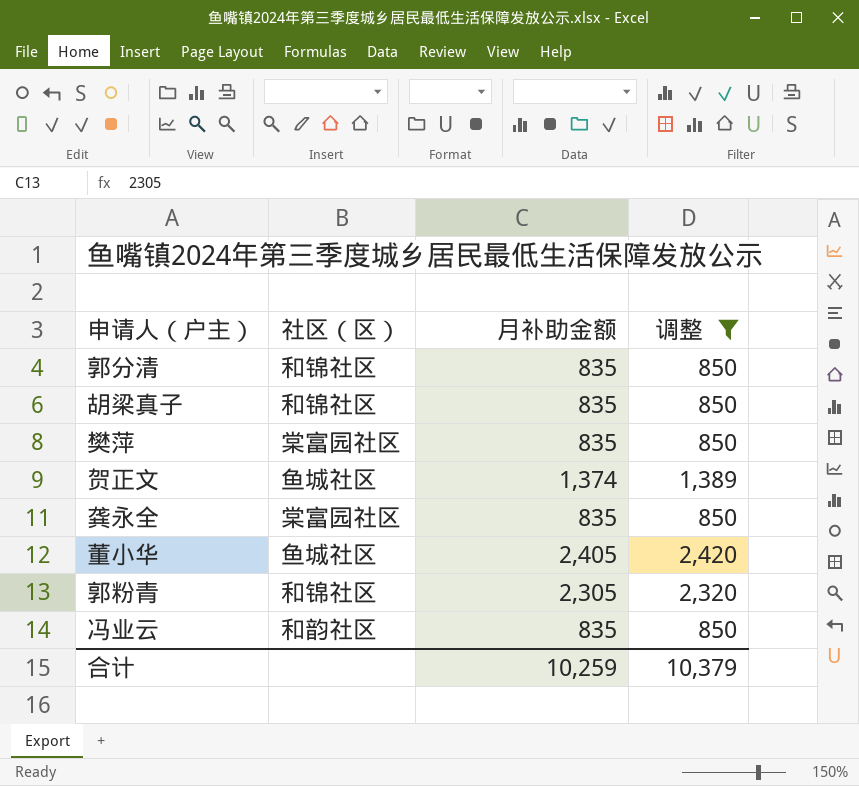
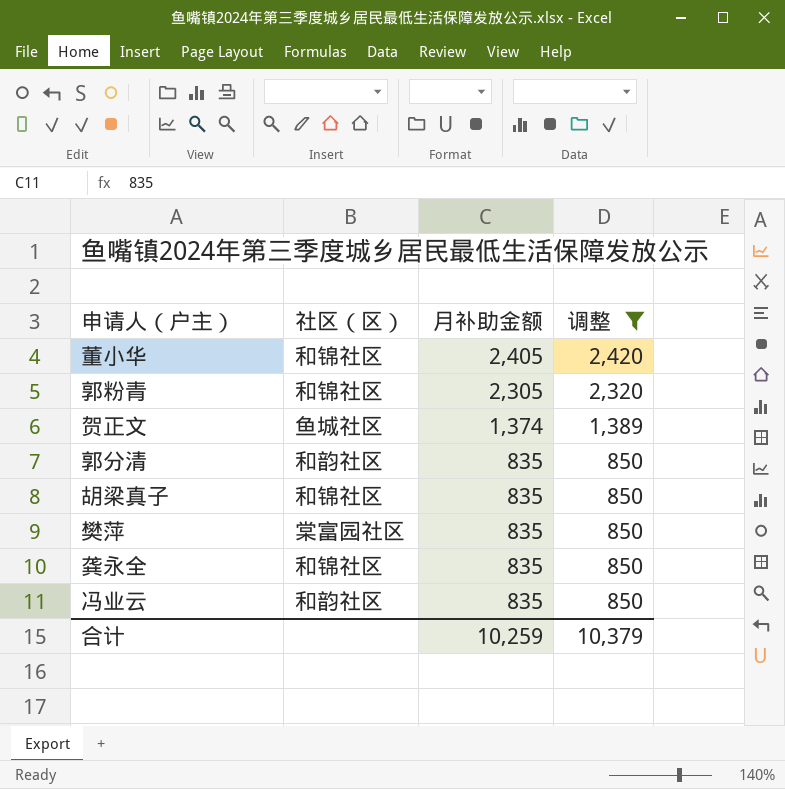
row order: none -> 月补助金额 descending
董小华 | 社区（区）: 鱼城社区 -> 和锦社区
郭分清 | 社区（区）: 和锦社区 -> 和韵社区
龚永全 | 社区（区）: 棠富园社区 -> 和锦社区

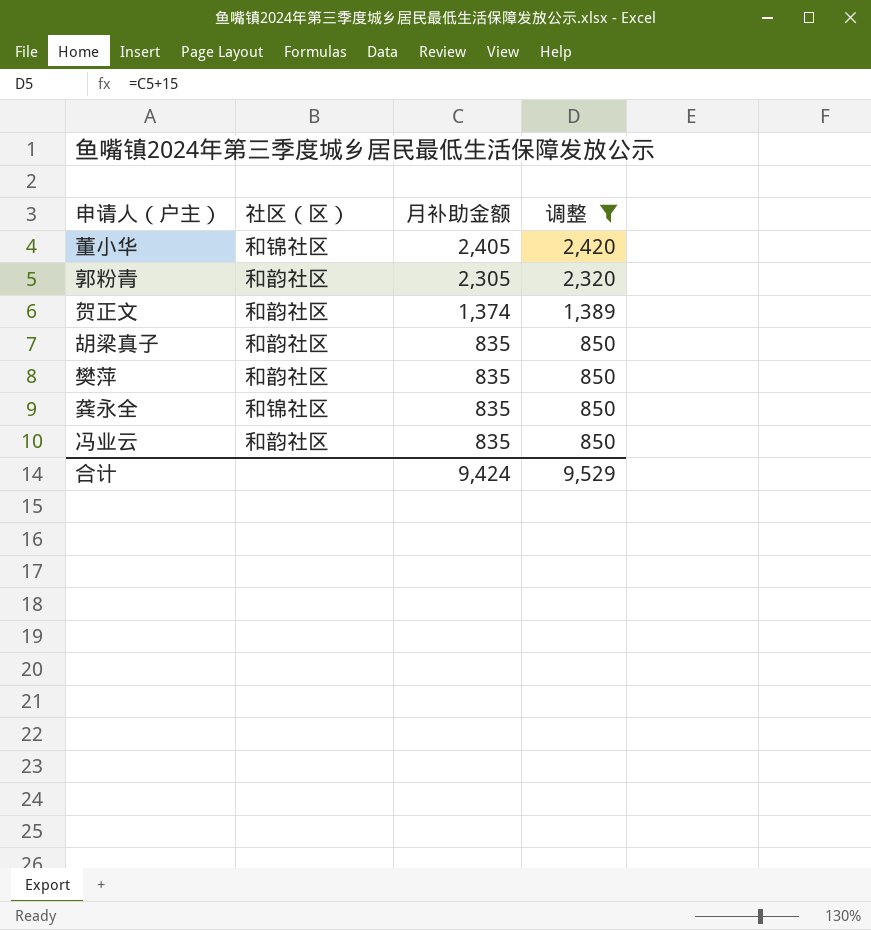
row 郭分清: 和韵社区 | 835 | 850 -> none
郭粉青 | 社区（区）: 和锦社区 -> 和韵社区
贺正文 | 社区（区）: 鱼城社区 -> 和韵社区
胡梁真子 | 社区（区）: 和锦社区 -> 和韵社区
樊萍 | 社区（区）: 棠富园社区 -> 和韵社区
合计 | 月补助金额: 10,259 -> 9,424
合计 | 调整: 10,379 -> 9,529

